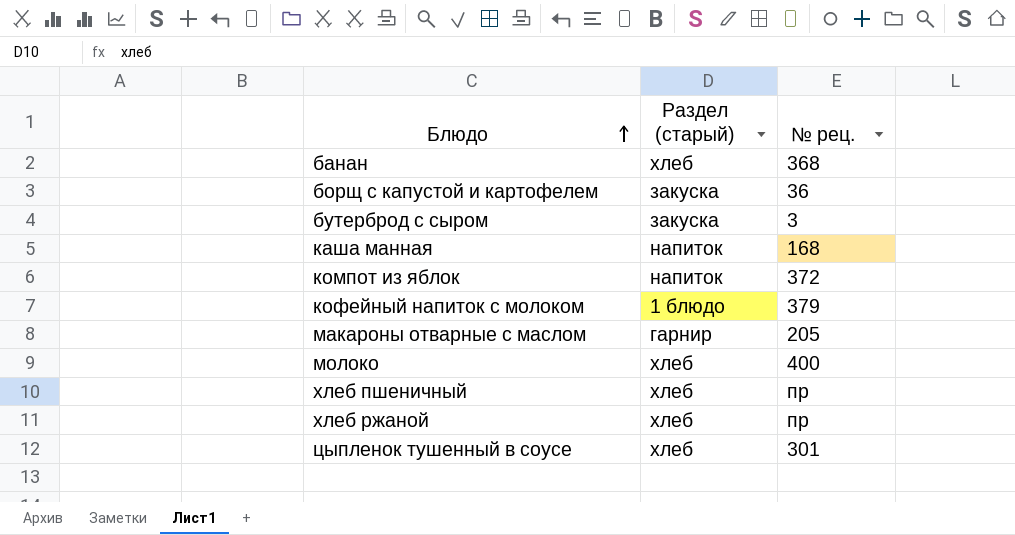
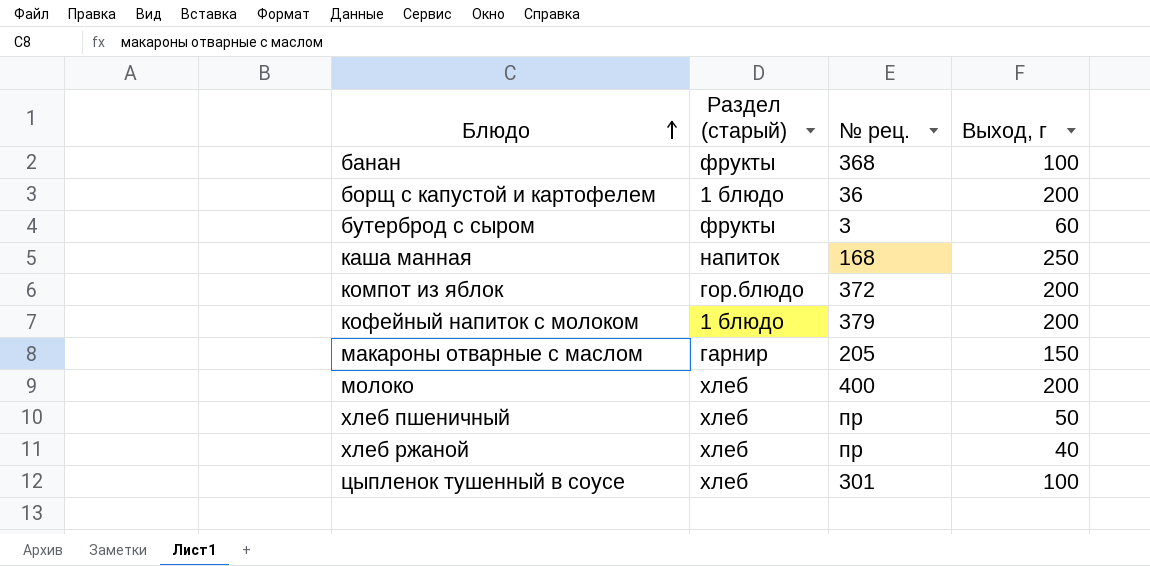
column Выход, г | position: none -> 4
банан | Раздел (старый): хлеб -> фрукты
борщ с капустой и картофелем | Раздел (старый): закуска -> 1 блюдо
бутерброд с сыром | Раздел (старый): закуска -> фрукты
компот из яблок | Раздел (старый): напиток -> гор.блюдо

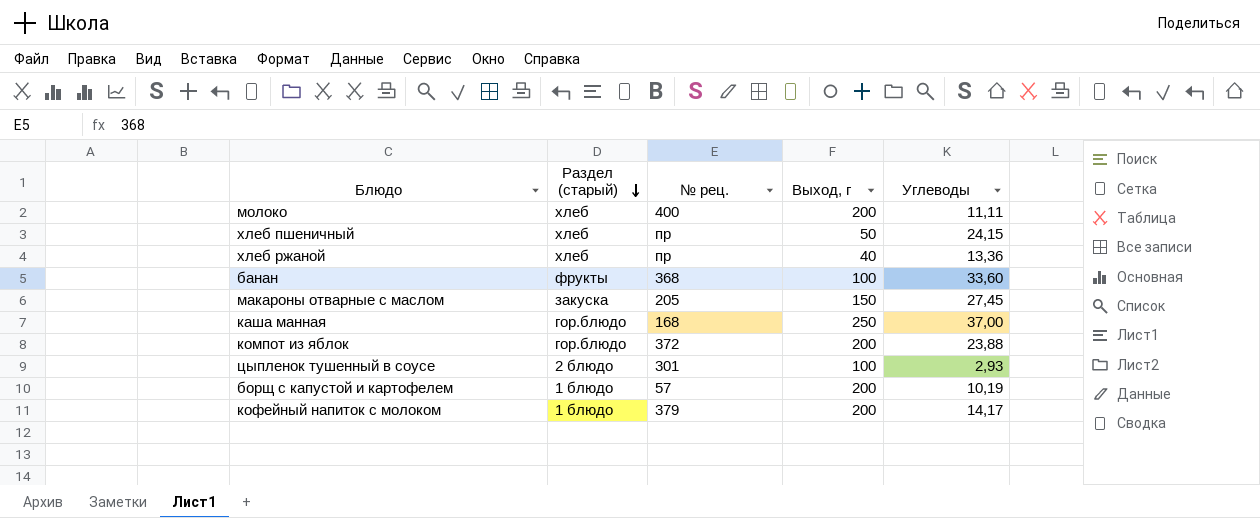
row order: Блюдо ascending -> Раздел (старый) descending
column Углеводы | position: none -> 5
row бутерброд с сыром: фрукты | 3 | 60 -> none
макароны отварные с маслом | Раздел (старый): гарнир -> закуска
каша манная | Раздел (старый): напиток -> гор.блюдо
цыпленок тушенный в соусе | Раздел (старый): хлеб -> 2 блюдо
борщ с капустой и картофелем | № рец.: 36 -> 57

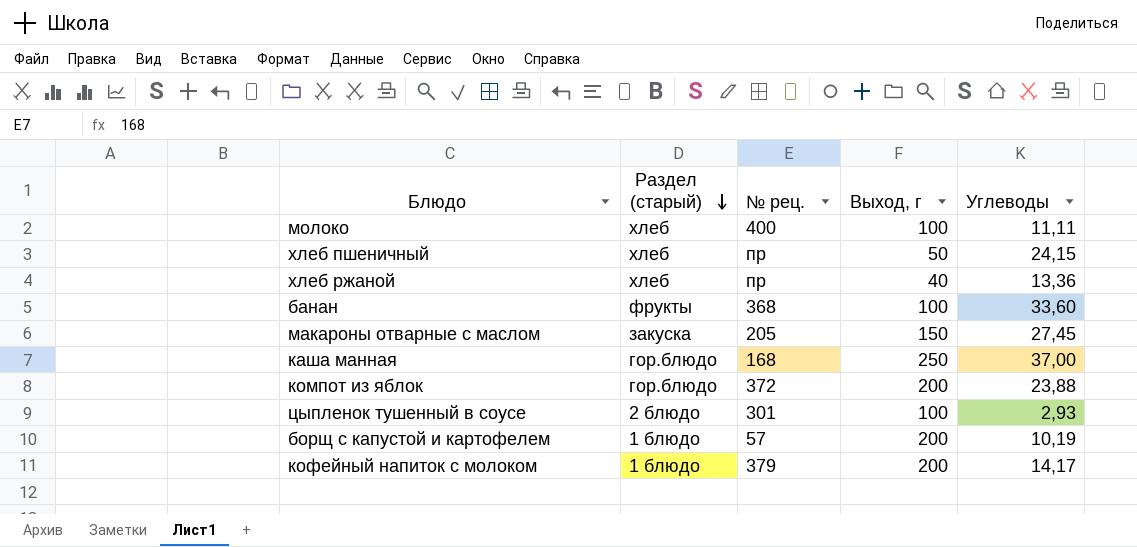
молоко | Выход, г: 200 -> 100

